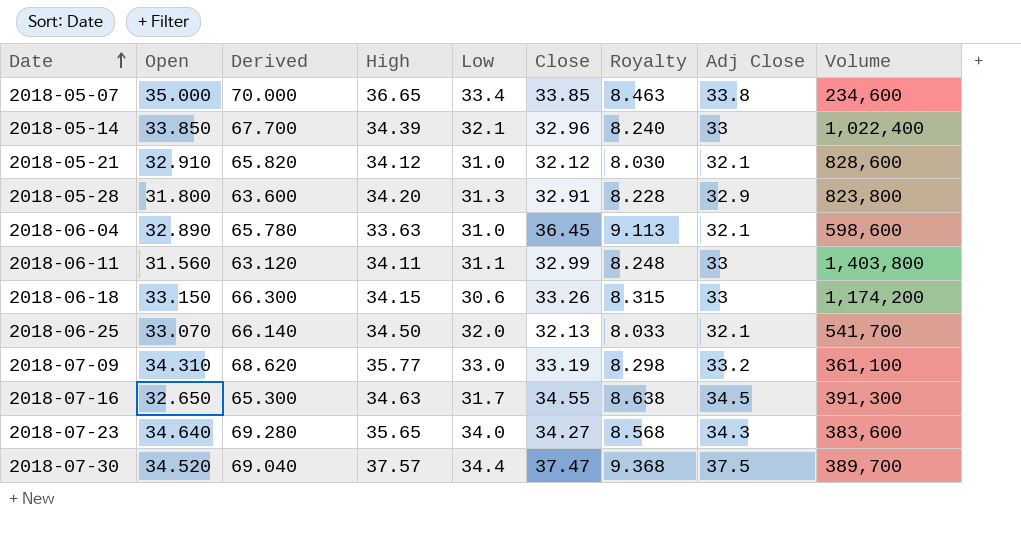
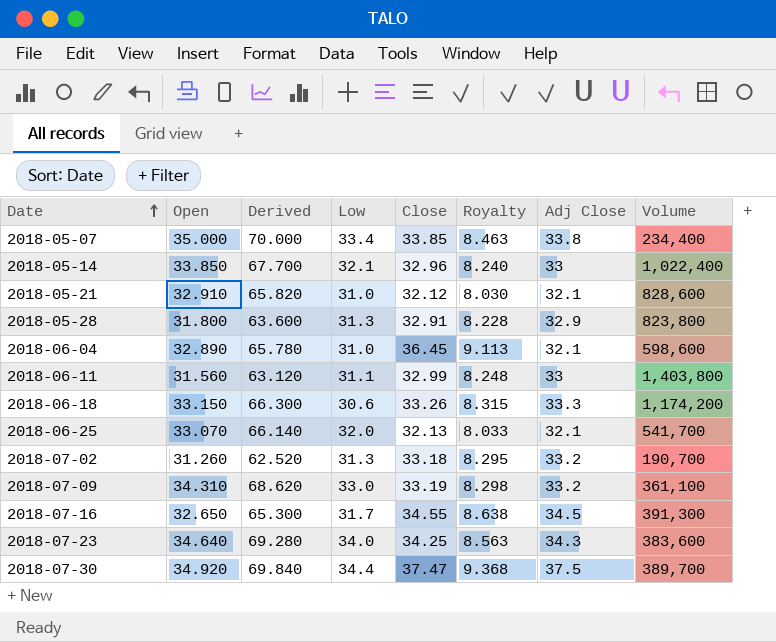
column High | position: 4 -> none
2018-05-07 | Volume: 234,600 -> 234,400
2018-06-18 | Adj Close: 33 -> 33.3
row 2018-07-02: none -> 31.260 | 62.520 | 31.3 | 33.18 | 8.295 | 33.2 | 190,700
2018-07-23 | Close: 34.27 -> 34.25
2018-07-23 | Royalty: 8.568 -> 8.563
2018-07-30 | Open: 34.520 -> 34.920
2018-07-30 | Derived: 69.040 -> 69.840

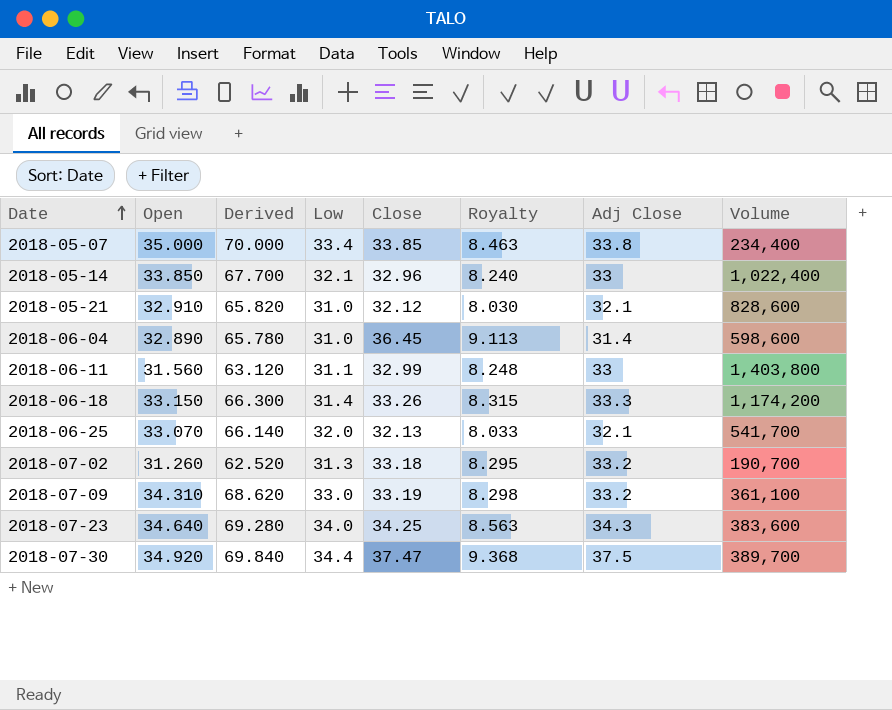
row 2018-05-28: 31.800 | 63.600 | 31.3 | 32.91 | 8.228 | 32.9 | 823,800 -> none
row 2018-07-16: 32.650 | 65.300 | 31.7 | 34.55 | 8.638 | 34.5 | 391,300 -> none
2018-06-04 | Adj Close: 32.1 -> 31.4
2018-06-18 | Low: 30.6 -> 31.4

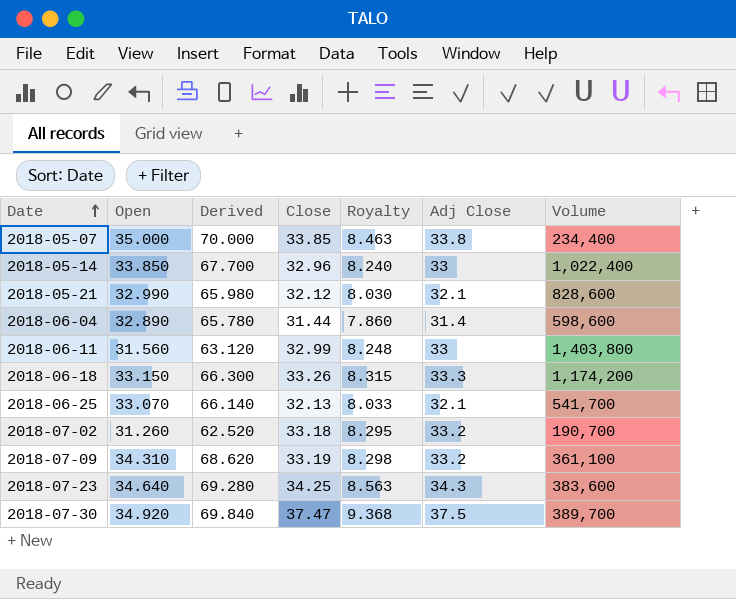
column Low | position: 4 -> none
2018-05-21 | Open: 32.910 -> 32.990
2018-05-21 | Derived: 65.820 -> 65.980
2018-06-04 | Close: 36.45 -> 31.44
2018-06-04 | Royalty: 9.113 -> 7.860

